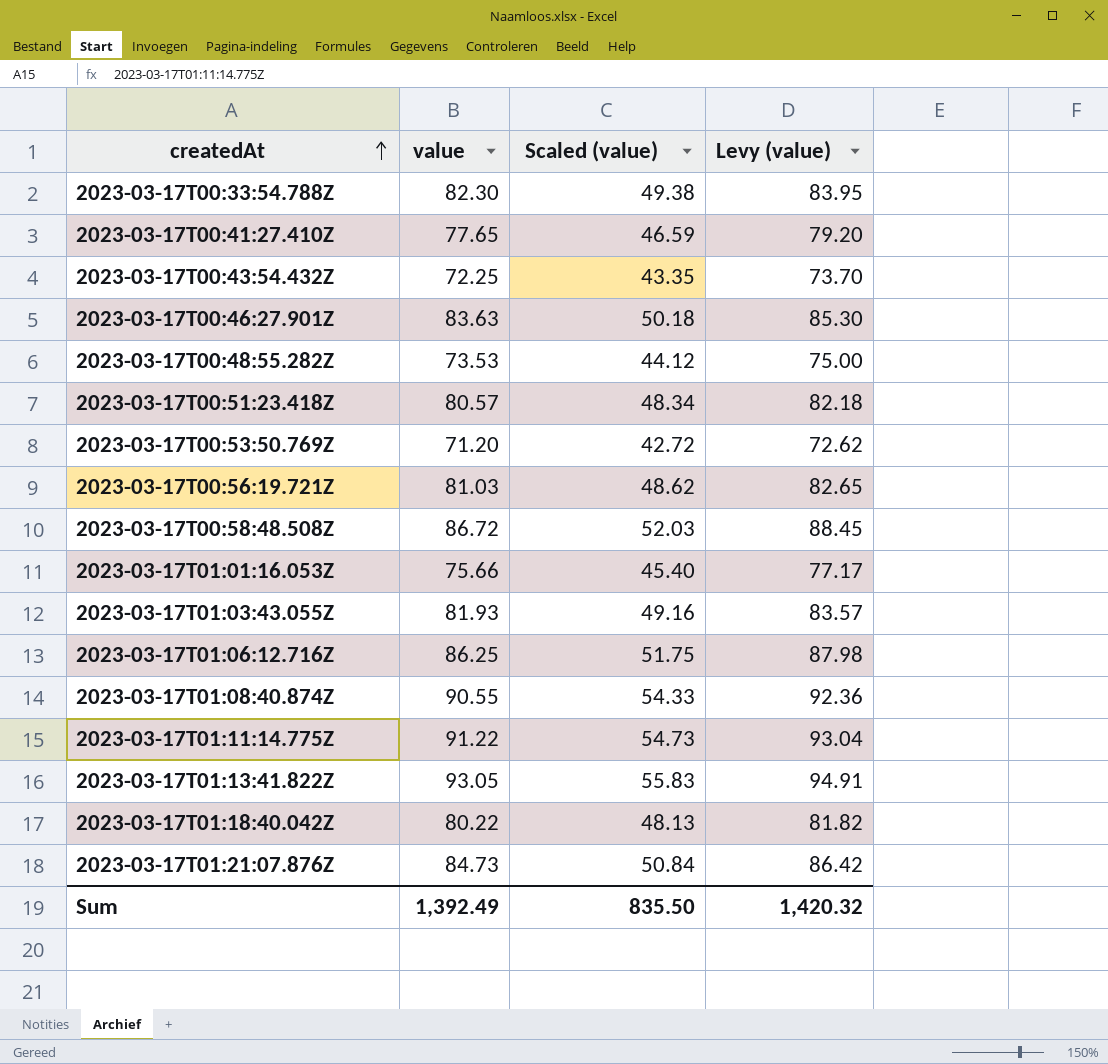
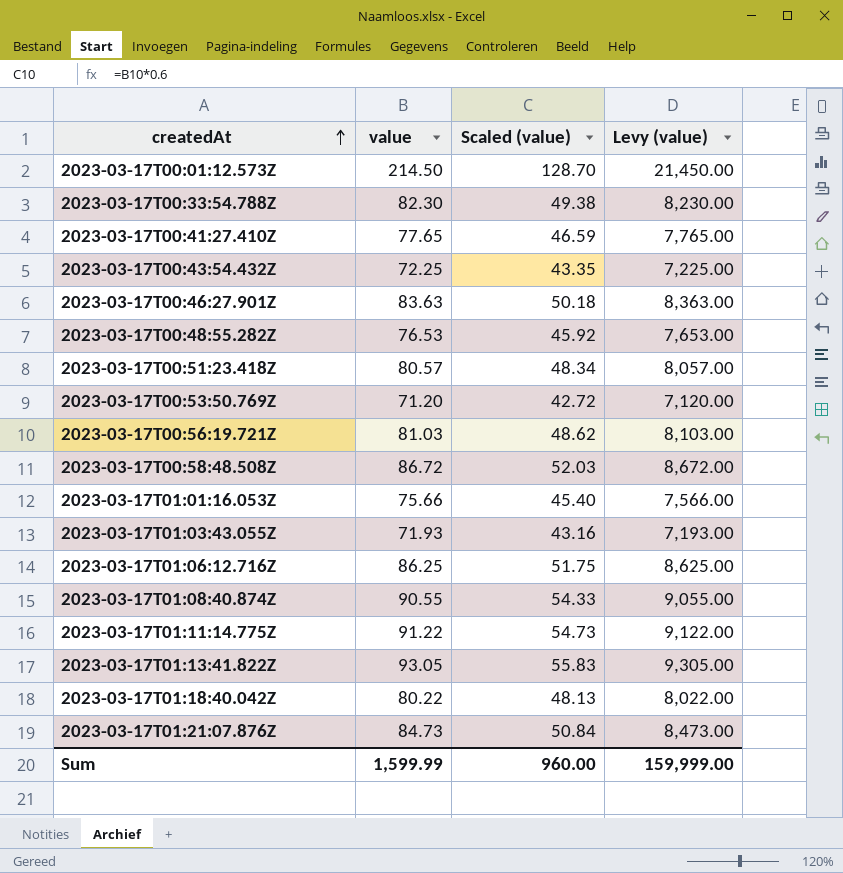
column Levy (value) | formula: [value] * 1.02 -> [value] * 100
row 2023-03-17T00:01:12.573Z: none -> 214.50 | 128.70 | 21,450.00
2023-03-17T00:48:55.282Z | value: 73.53 -> 76.53
2023-03-17T00:48:55.282Z | Scaled (value): 44.12 -> 45.92
2023-03-17T01:03:43.055Z | value: 81.93 -> 71.93
2023-03-17T01:03:43.055Z | Scaled (value): 49.16 -> 43.16
Sum | value: 1,392.49 -> 1,599.99
Sum | Scaled (value): 835.50 -> 960.00
Sum | Levy (value): 1,420.32 -> 159,999.00

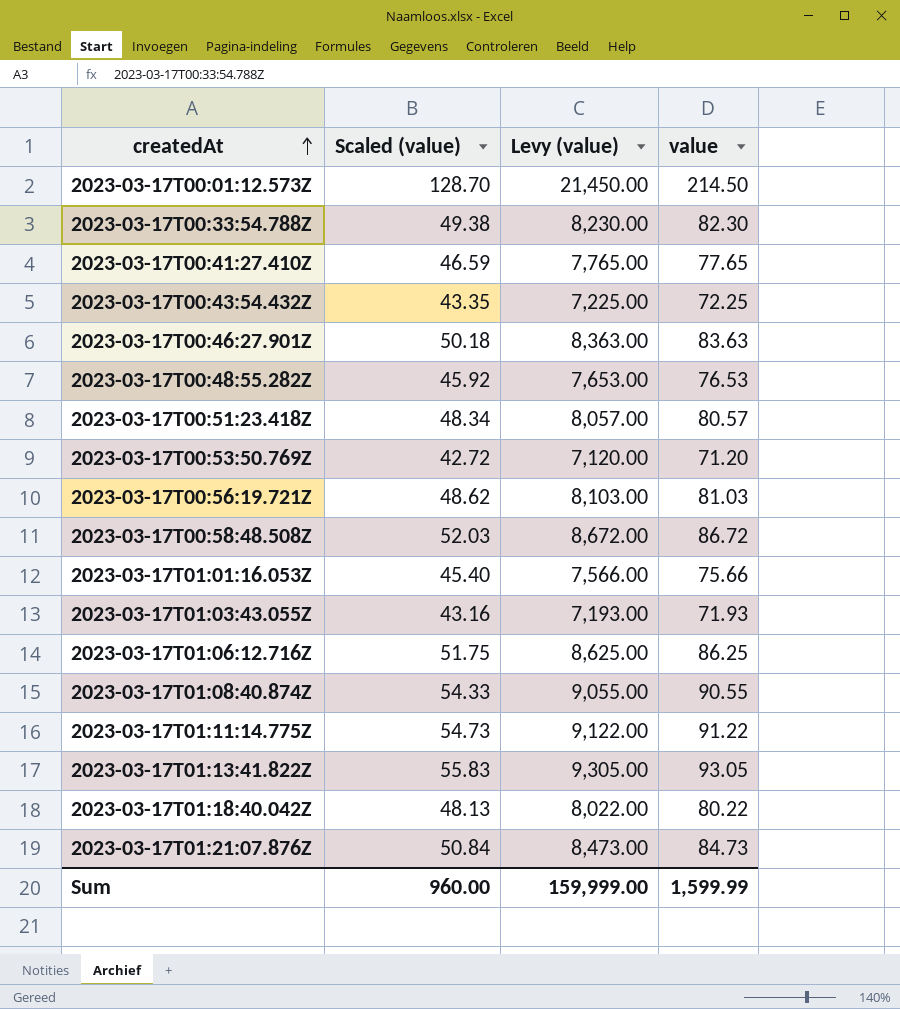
column value | position: 2 -> 4

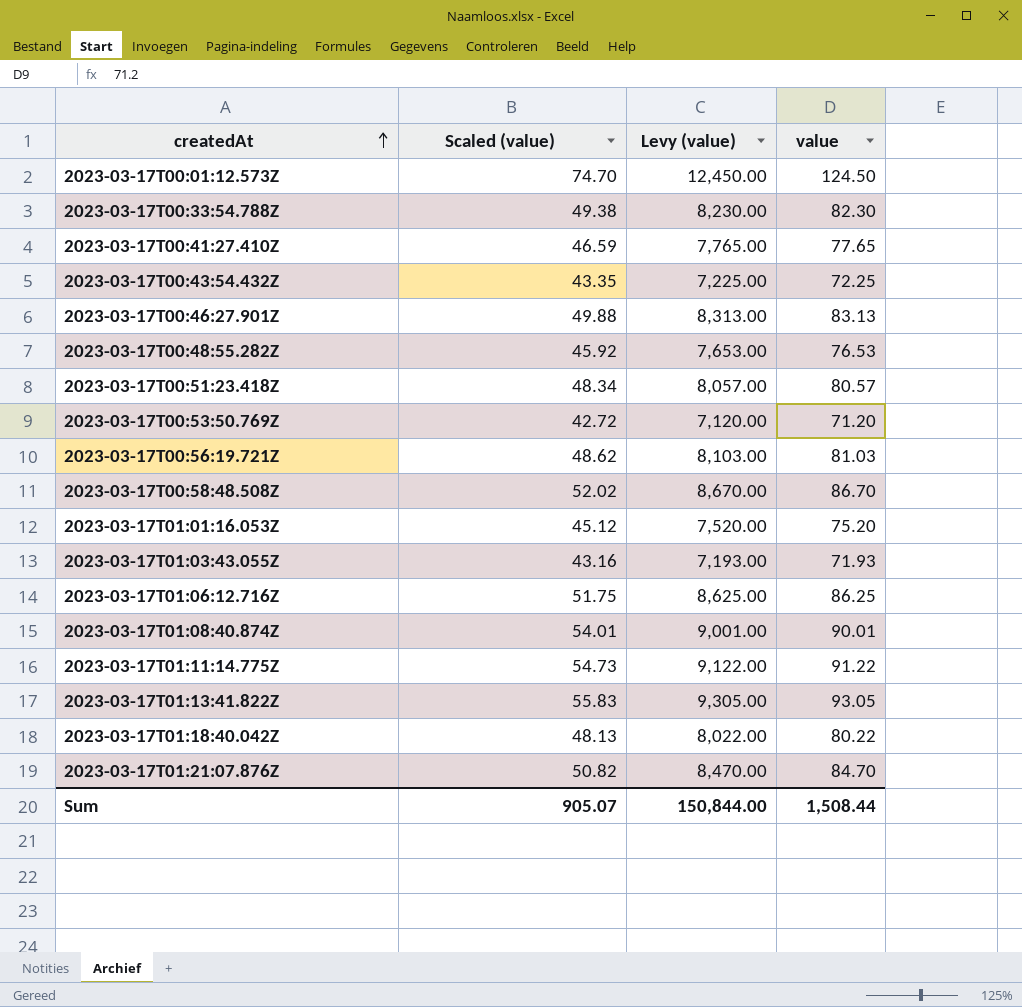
2023-03-17T00:01:12.573Z | Scaled (value): 128.70 -> 74.70
2023-03-17T00:01:12.573Z | Levy (value): 21,450.00 -> 12,450.00
2023-03-17T00:01:12.573Z | value: 214.50 -> 124.50
2023-03-17T00:46:27.901Z | Scaled (value): 50.18 -> 49.88
2023-03-17T00:46:27.901Z | Levy (value): 8,363.00 -> 8,313.00
2023-03-17T00:46:27.901Z | value: 83.63 -> 83.13
2023-03-17T00:58:48.508Z | Scaled (value): 52.03 -> 52.02
2023-03-17T00:58:48.508Z | Levy (value): 8,672.00 -> 8,670.00
2023-03-17T00:58:48.508Z | value: 86.72 -> 86.70
2023-03-17T01:01:16.053Z | Scaled (value): 45.40 -> 45.12
2023-03-17T01:01:16.053Z | Levy (value): 7,566.00 -> 7,520.00
2023-03-17T01:01:16.053Z | value: 75.66 -> 75.20
2023-03-17T01:08:40.874Z | Scaled (value): 54.33 -> 54.01
2023-03-17T01:08:40.874Z | Levy (value): 9,055.00 -> 9,001.00
2023-03-17T01:08:40.874Z | value: 90.55 -> 90.01
2023-03-17T01:21:07.876Z | Scaled (value): 50.84 -> 50.82
2023-03-17T01:21:07.876Z | Levy (value): 8,473.00 -> 8,470.00
2023-03-17T01:21:07.876Z | value: 84.73 -> 84.70
Sum | Scaled (value): 960.00 -> 905.07
Sum | Levy (value): 159,999.00 -> 150,844.00
Sum | value: 1,599.99 -> 1,508.44

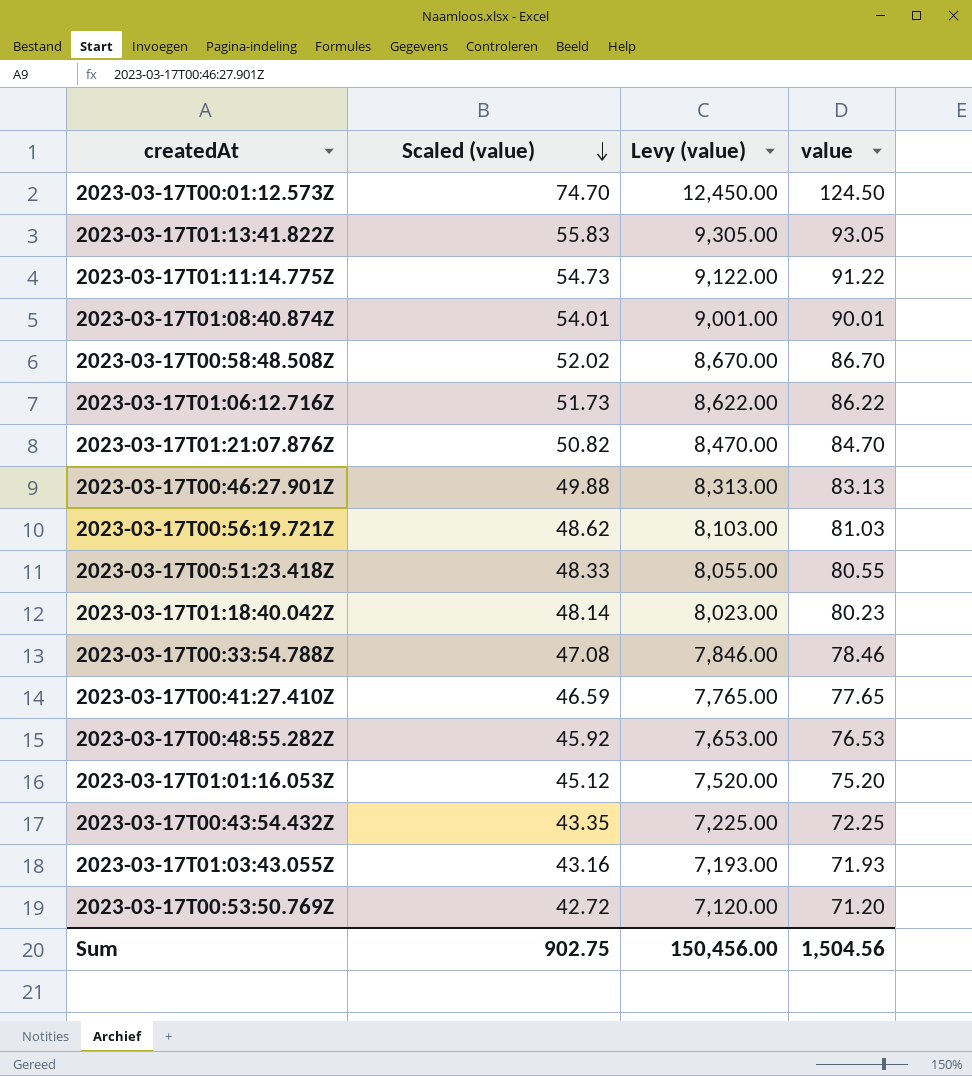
row order: createdAt ascending -> Scaled (value) descending
2023-03-17T01:06:12.716Z | Scaled (value): 51.75 -> 51.73
2023-03-17T01:06:12.716Z | Levy (value): 8,625.00 -> 8,622.00
2023-03-17T01:06:12.716Z | value: 86.25 -> 86.22
2023-03-17T00:51:23.418Z | Scaled (value): 48.34 -> 48.33
2023-03-17T00:51:23.418Z | Levy (value): 8,057.00 -> 8,055.00
2023-03-17T00:51:23.418Z | value: 80.57 -> 80.55
2023-03-17T01:18:40.042Z | Scaled (value): 48.13 -> 48.14
2023-03-17T01:18:40.042Z | Levy (value): 8,022.00 -> 8,023.00
2023-03-17T01:18:40.042Z | value: 80.22 -> 80.23
2023-03-17T00:33:54.788Z | Scaled (value): 49.38 -> 47.08
2023-03-17T00:33:54.788Z | Levy (value): 8,230.00 -> 7,846.00
2023-03-17T00:33:54.788Z | value: 82.30 -> 78.46
Sum | Scaled (value): 905.07 -> 902.75
Sum | Levy (value): 150,844.00 -> 150,456.00
Sum | value: 1,508.44 -> 1,504.56

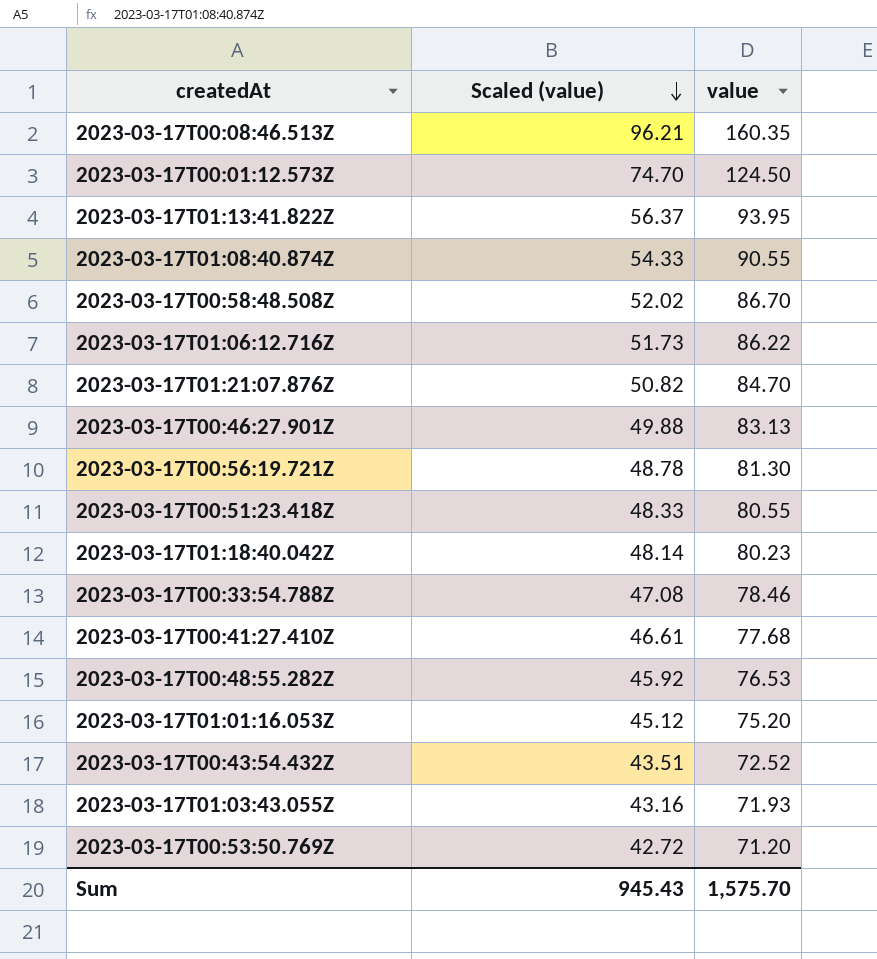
column Levy (value) | formula: [value] * 100 -> none
row 2023-03-17T01:11:14.775Z: 54.73 | 9,122.00 | 91.22 -> none
row 2023-03-17T00:08:46.513Z: none -> 96.21 | 160.35
2023-03-17T01:13:41.822Z | Scaled (value): 55.83 -> 56.37
2023-03-17T01:13:41.822Z | value: 93.05 -> 93.95
2023-03-17T01:08:40.874Z | Scaled (value): 54.01 -> 54.33
2023-03-17T01:08:40.874Z | value: 90.01 -> 90.55
2023-03-17T00:56:19.721Z | Scaled (value): 48.62 -> 48.78
2023-03-17T00:56:19.721Z | value: 81.03 -> 81.30
2023-03-17T00:41:27.410Z | Scaled (value): 46.59 -> 46.61
2023-03-17T00:41:27.410Z | value: 77.65 -> 77.68
2023-03-17T00:43:54.432Z | Scaled (value): 43.35 -> 43.51
2023-03-17T00:43:54.432Z | value: 72.25 -> 72.52
Sum | Scaled (value): 902.75 -> 945.43
Sum | value: 1,504.56 -> 1,575.70

